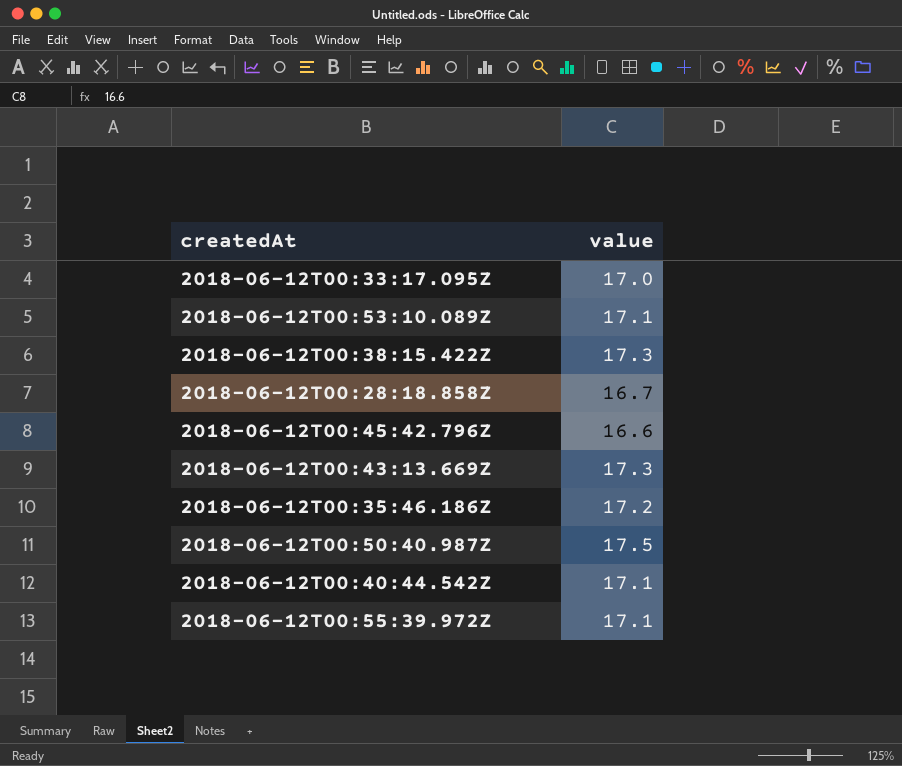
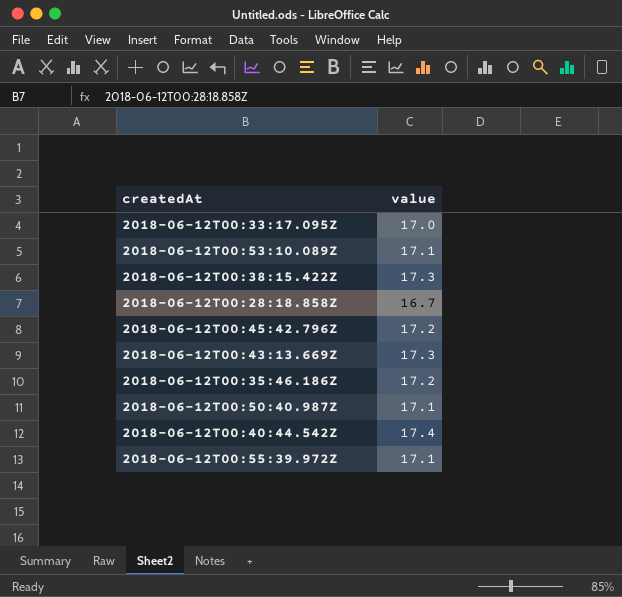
2018-06-12T00:45:42.796Z | value: 16.6 -> 17.2
2018-06-12T00:50:40.987Z | value: 17.5 -> 17.1
2018-06-12T00:40:44.542Z | value: 17.1 -> 17.4

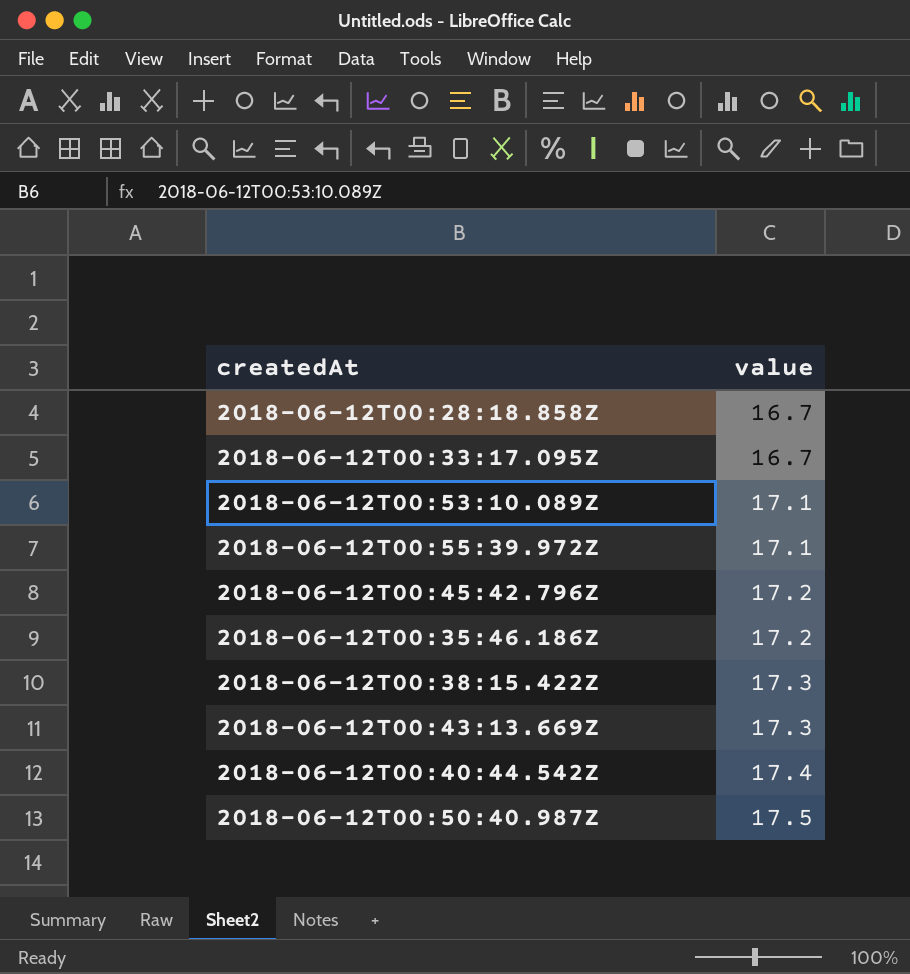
row order: none -> value ascending
2018-06-12T00:33:17.095Z | value: 17.0 -> 16.7
2018-06-12T00:50:40.987Z | value: 17.1 -> 17.5

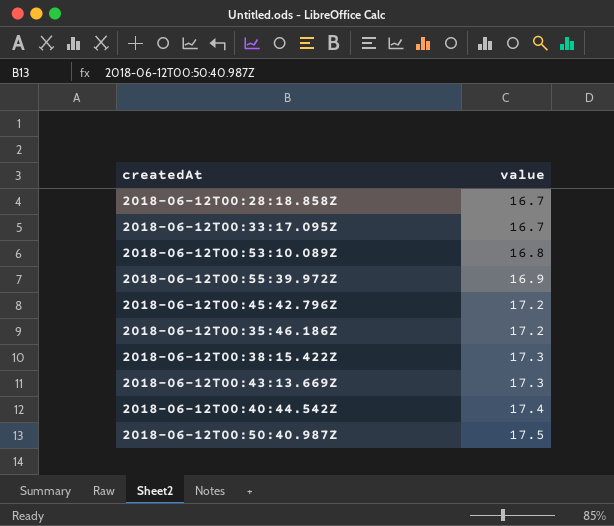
2018-06-12T00:53:10.089Z | value: 17.1 -> 16.8
2018-06-12T00:55:39.972Z | value: 17.1 -> 16.9

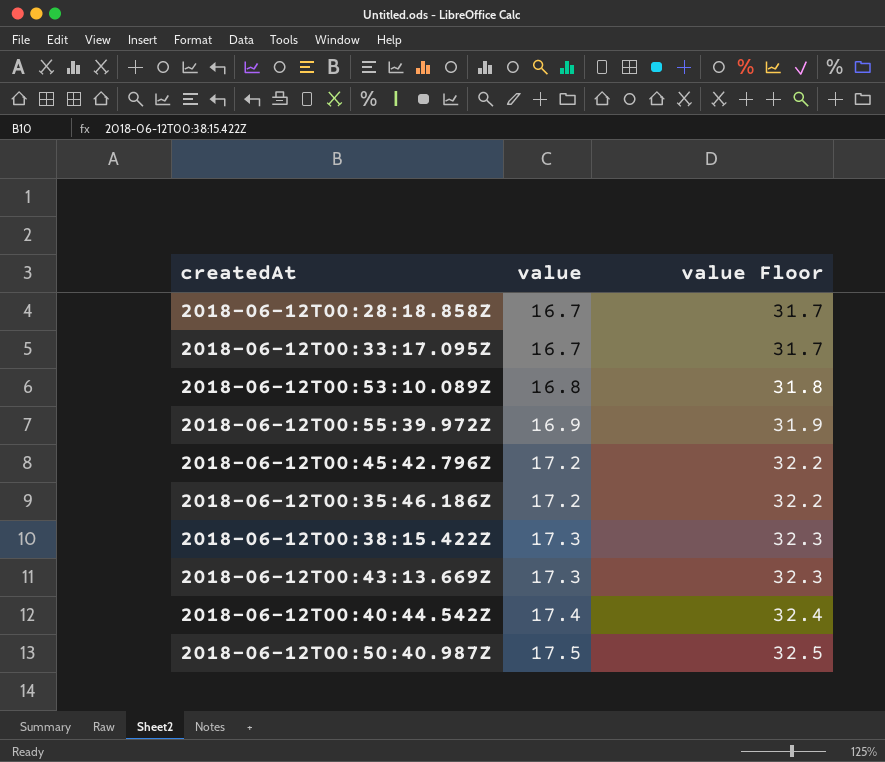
column value Floor | formula: none -> [value] + 15

